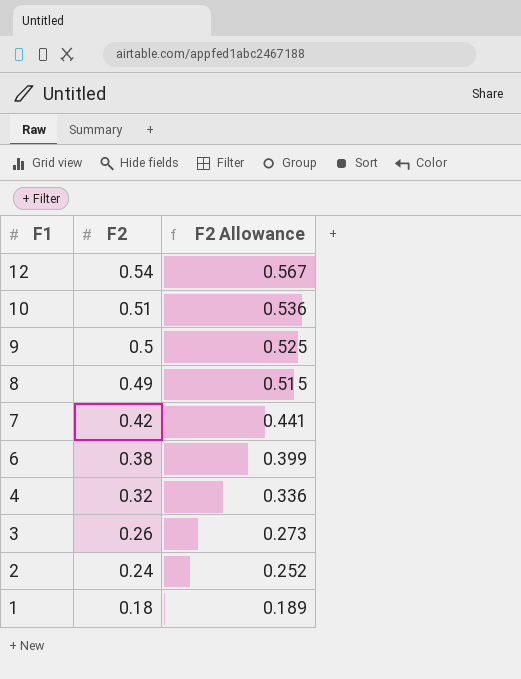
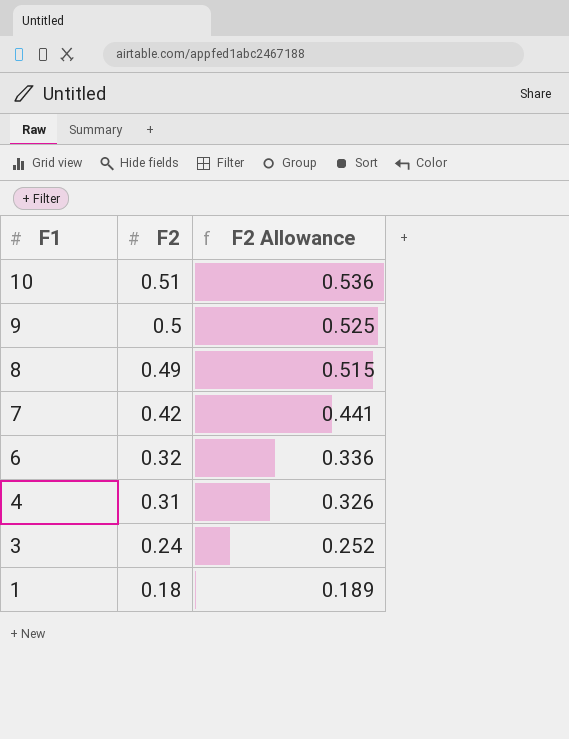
row 12: 0.54 | 0.567 -> none
row 2: 0.24 | 0.252 -> none
6 | F2: 0.38 -> 0.32
6 | F2 Allowance: 0.399 -> 0.336
4 | F2: 0.32 -> 0.31
4 | F2 Allowance: 0.336 -> 0.326
3 | F2: 0.26 -> 0.24
3 | F2 Allowance: 0.273 -> 0.252

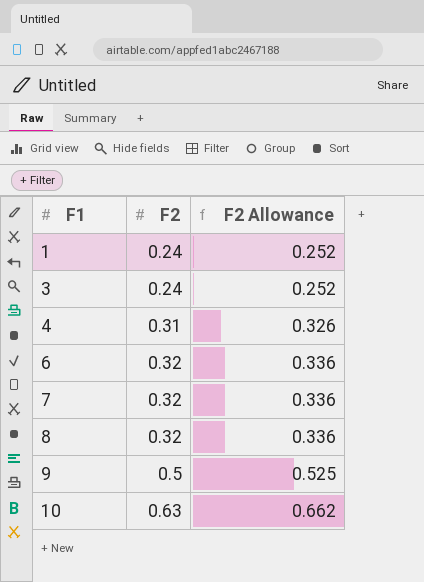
row order: F1 descending -> F1 ascending
1 | F2: 0.18 -> 0.24
1 | F2 Allowance: 0.189 -> 0.252
7 | F2: 0.42 -> 0.32
7 | F2 Allowance: 0.441 -> 0.336
8 | F2: 0.49 -> 0.32
8 | F2 Allowance: 0.515 -> 0.336
10 | F2: 0.51 -> 0.63
10 | F2 Allowance: 0.536 -> 0.662

